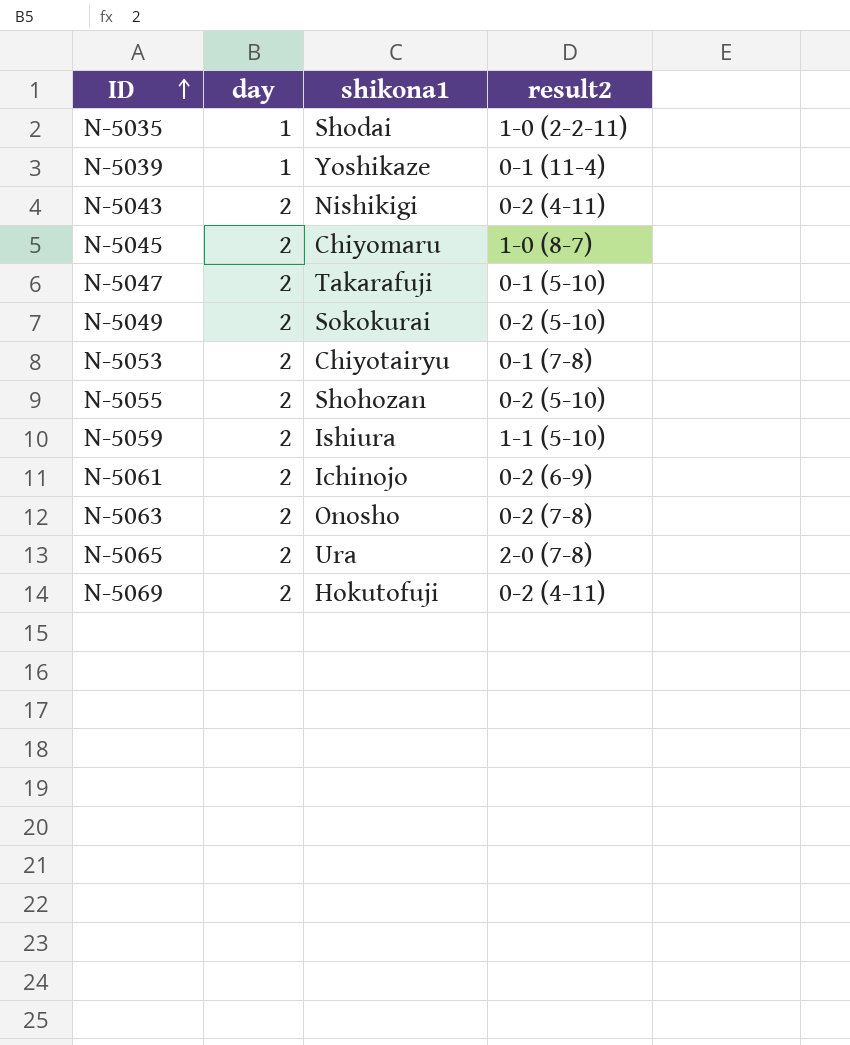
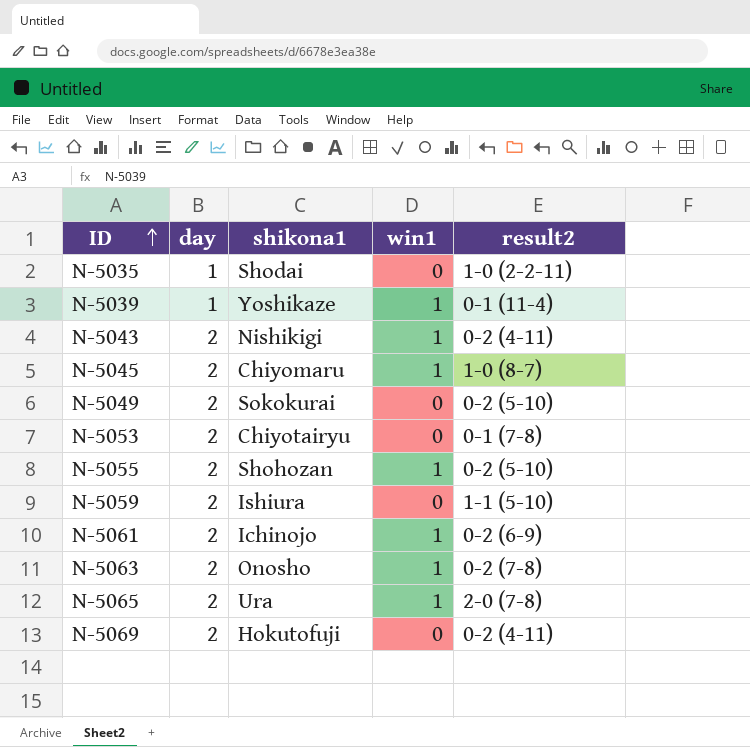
column win1 | position: none -> 4
row N-5047: 2 | Takarafuji | 0-1 (5-10) -> none

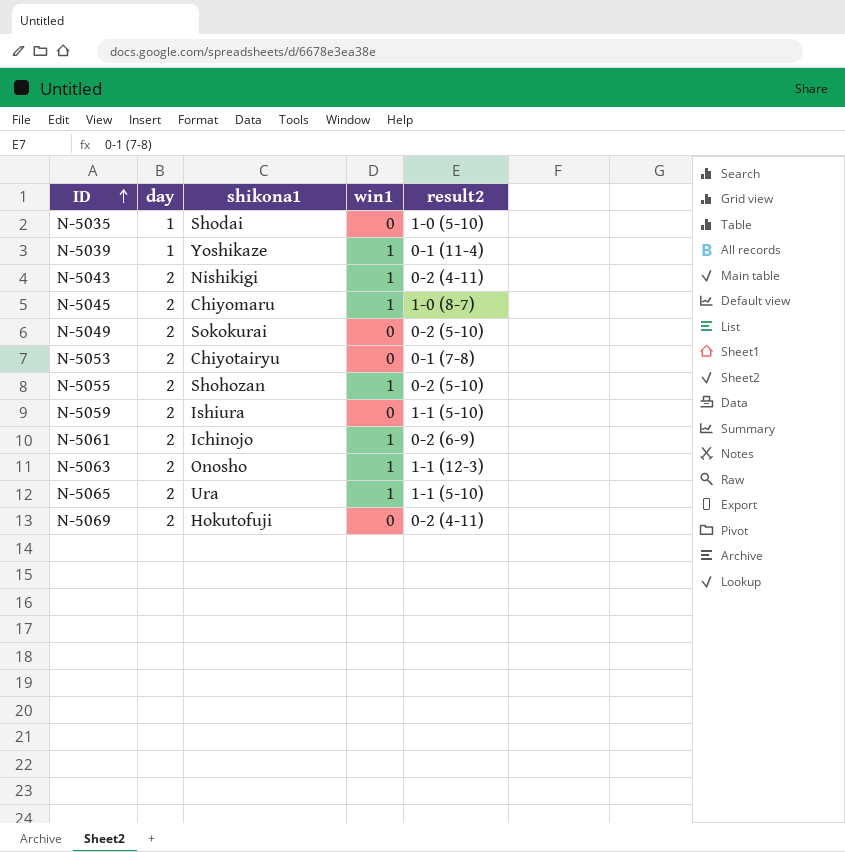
N-5035 | result2: 1-0 (2-2-11) -> 1-0 (5-10)
N-5063 | result2: 0-2 (7-8) -> 1-1 (12-3)
N-5065 | result2: 2-0 (7-8) -> 1-1 (5-10)

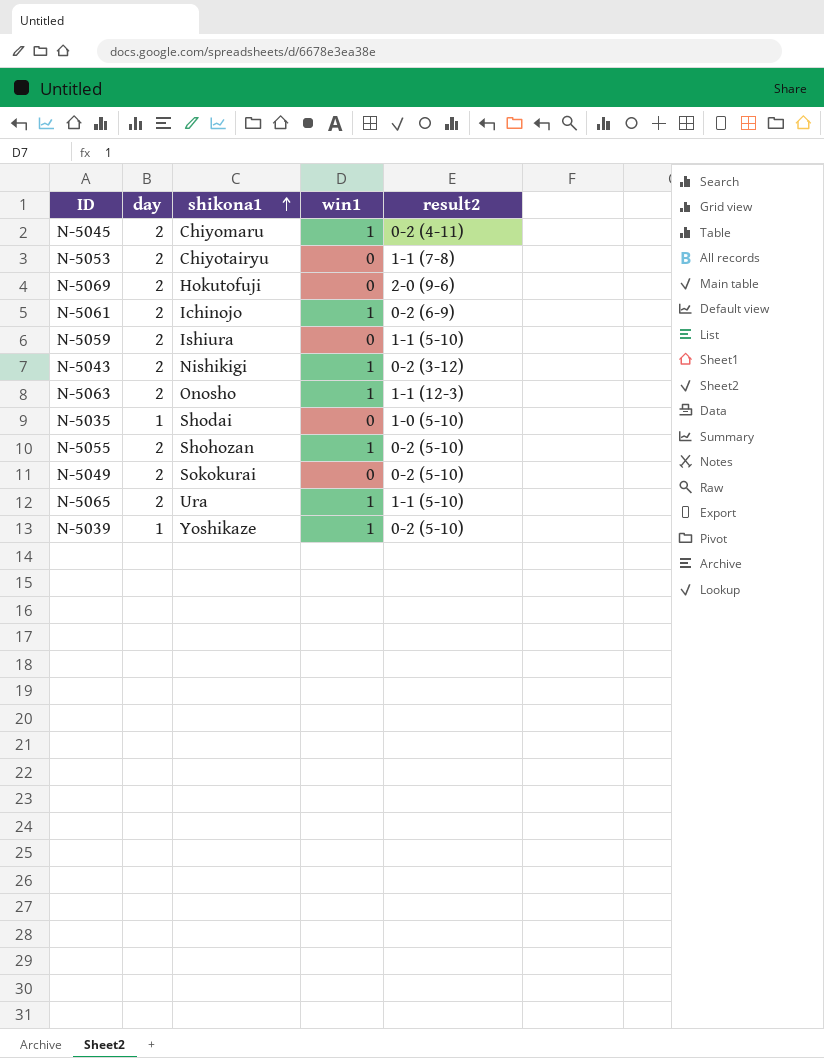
row order: ID ascending -> shikona1 ascending
N-5045 | result2: 1-0 (8-7) -> 0-2 (4-11)
N-5053 | result2: 0-1 (7-8) -> 1-1 (7-8)
N-5069 | result2: 0-2 (4-11) -> 2-0 (9-6)
N-5043 | result2: 0-2 (4-11) -> 0-2 (3-12)
N-5039 | result2: 0-1 (11-4) -> 0-2 (5-10)

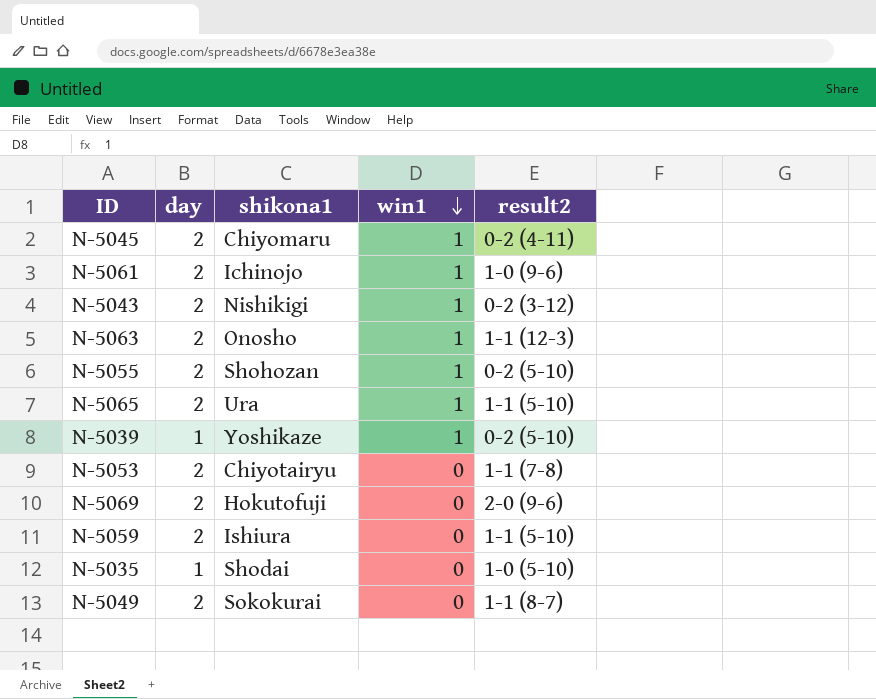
row order: shikona1 ascending -> win1 descending
N-5061 | result2: 0-2 (6-9) -> 1-0 (9-6)
N-5049 | result2: 0-2 (5-10) -> 1-1 (8-7)

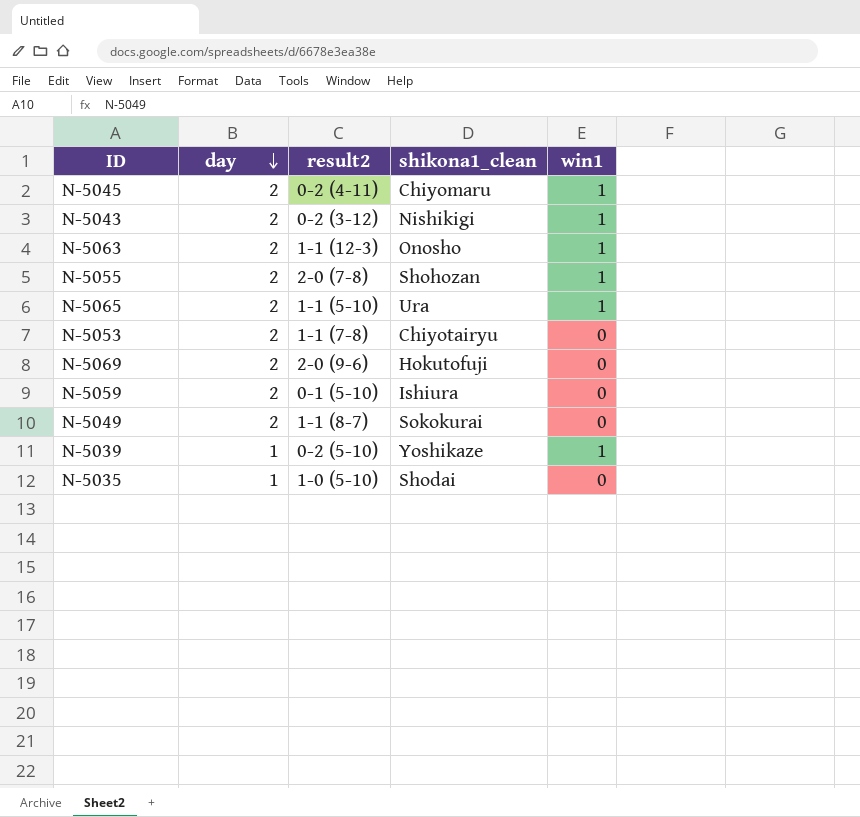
row order: win1 descending -> day descending
column result2 | position: 5 -> 3
column name: shikona1 -> shikona1_clean
row N-5061: 2 | Ichinojo | 1 | 1-0 (9-6) -> none
N-5055 | result2: 0-2 (5-10) -> 2-0 (7-8)
N-5059 | result2: 1-1 (5-10) -> 0-1 (5-10)

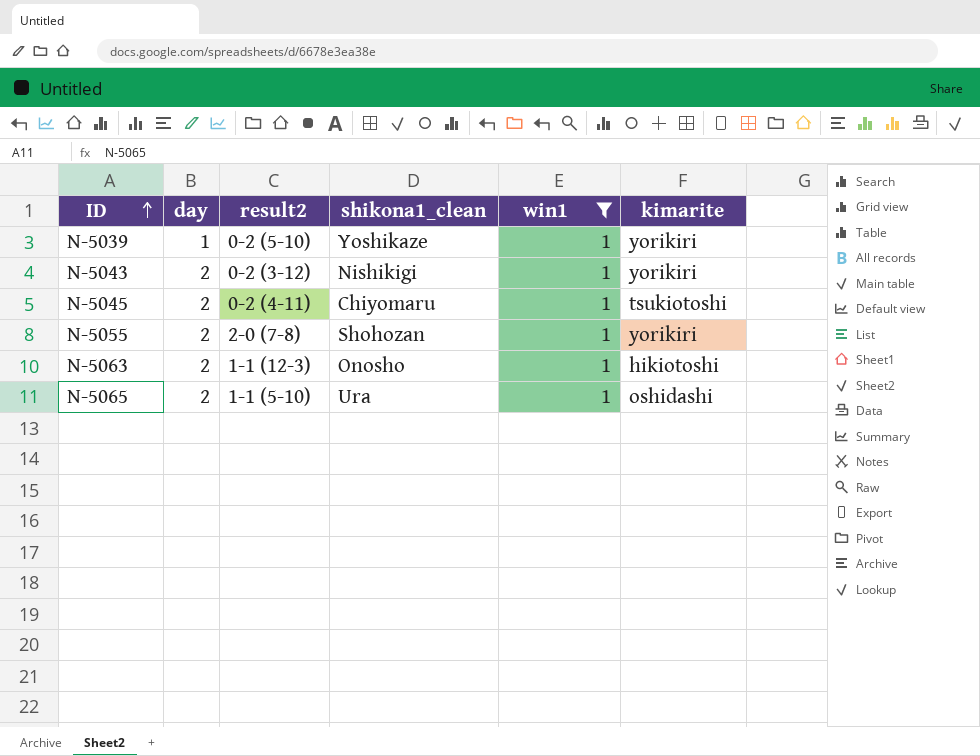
filter: none -> win1 = 1
row order: day descending -> ID ascending
column kimarite | position: none -> 6

